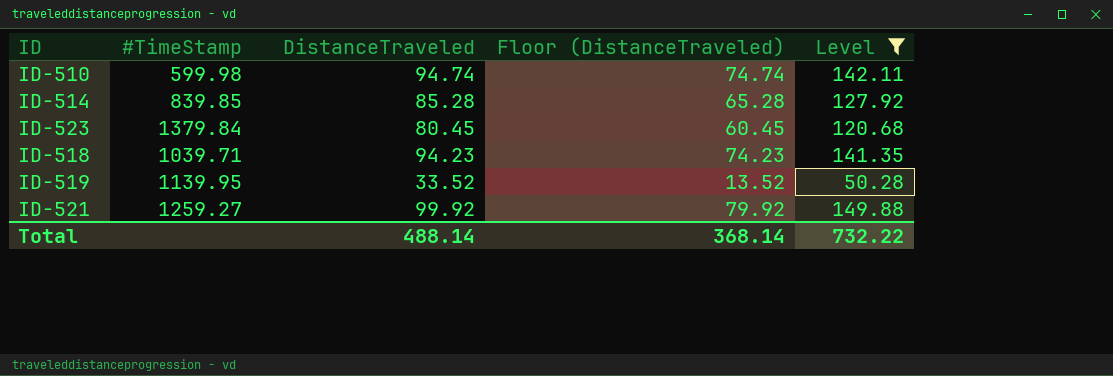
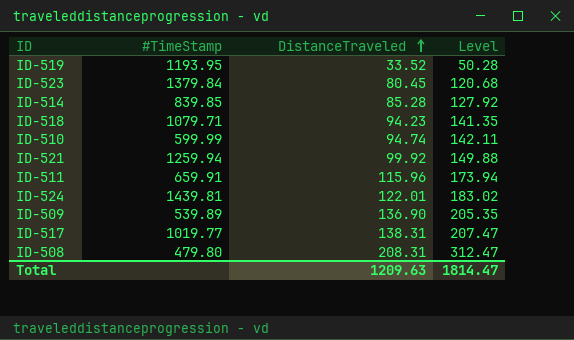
filter: Level <= 149.88 -> none
row order: none -> DistanceTraveled ascending
column Floor (DistanceTraveled) | formula: [DistanceTraveled] - 20 -> none
ID-519 | #TimeStamp: 1139.95 -> 1193.95
ID-518 | #TimeStamp: 1039.71 -> 1079.71
ID-510 | #TimeStamp: 599.98 -> 599.99
ID-521 | #TimeStamp: 1259.27 -> 1259.94
Total | DistanceTraveled: 488.14 -> 1209.63
Total | Level: 732.22 -> 1814.47

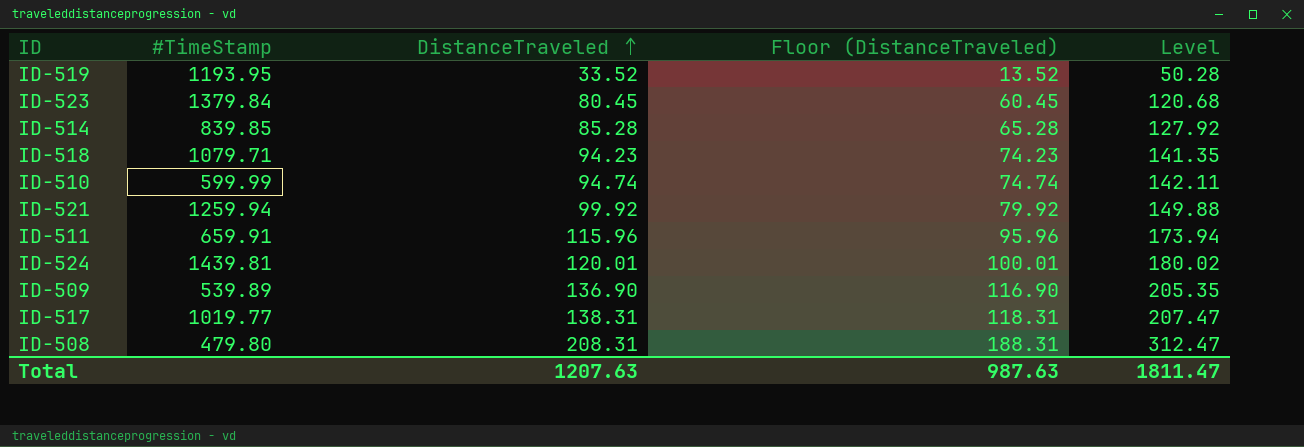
column Floor (DistanceTraveled) | formula: none -> [DistanceTraveled] - 20
ID-524 | DistanceTraveled: 122.01 -> 120.01
ID-524 | Level: 183.02 -> 180.02
Total | DistanceTraveled: 1209.63 -> 1207.63
Total | Level: 1814.47 -> 1811.47

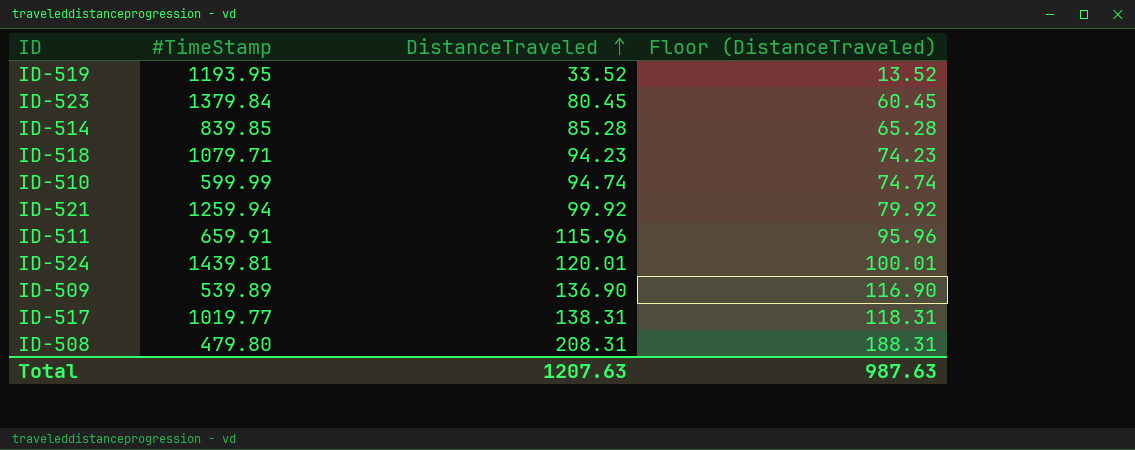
column Level | formula: [DistanceTraveled] * 1.5 -> none

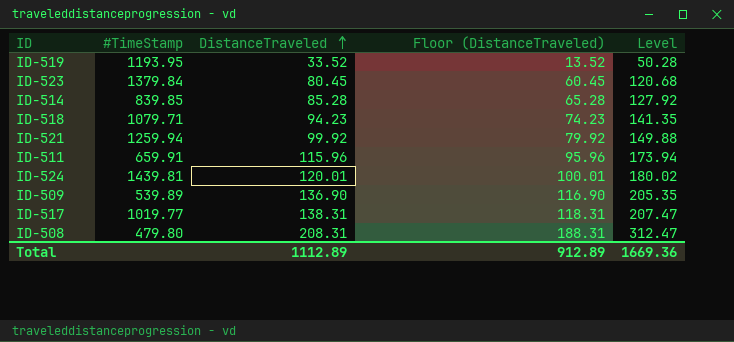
column Level | formula: none -> [DistanceTraveled] * 1.5
row ID-510: 599.99 | 94.74 | 74.74 -> none
Total | DistanceTraveled: 1207.63 -> 1112.89
Total | Floor (DistanceTraveled): 987.63 -> 912.89

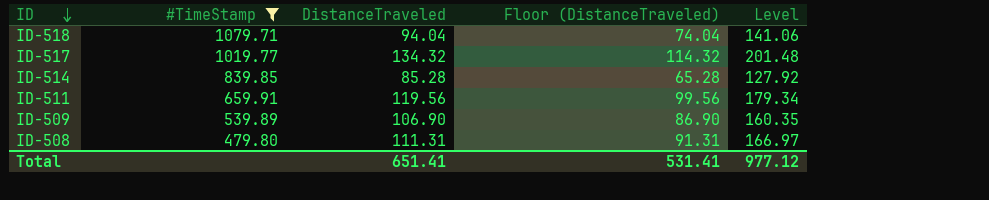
filter: none -> #TimeStamp <= 1079.71
row order: DistanceTraveled ascending -> ID descending
ID-518 | DistanceTraveled: 94.23 -> 94.04
ID-518 | Floor (DistanceTraveled): 74.23 -> 74.04
ID-518 | Level: 141.35 -> 141.06
ID-517 | DistanceTraveled: 138.31 -> 134.32
ID-517 | Floor (DistanceTraveled): 118.31 -> 114.32
ID-517 | Level: 207.47 -> 201.48
ID-511 | DistanceTraveled: 115.96 -> 119.56
ID-511 | Floor (DistanceTraveled): 95.96 -> 99.56
ID-511 | Level: 173.94 -> 179.34
ID-509 | DistanceTraveled: 136.90 -> 106.90
ID-509 | Floor (DistanceTraveled): 116.90 -> 86.90
ID-509 | Level: 205.35 -> 160.35
ID-508 | DistanceTraveled: 208.31 -> 111.31
ID-508 | Floor (DistanceTraveled): 188.31 -> 91.31
ID-508 | Level: 312.47 -> 166.97
Total | DistanceTraveled: 1112.89 -> 651.41
Total | Floor (DistanceTraveled): 912.89 -> 531.41
Total | Level: 1669.36 -> 977.12

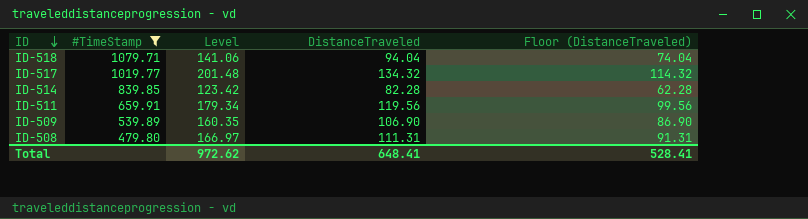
column Level | position: 5 -> 3
ID-514 | Level: 127.92 -> 123.42
ID-514 | DistanceTraveled: 85.28 -> 82.28
ID-514 | Floor (DistanceTraveled): 65.28 -> 62.28
Total | Level: 977.12 -> 972.62
Total | DistanceTraveled: 651.41 -> 648.41
Total | Floor (DistanceTraveled): 531.41 -> 528.41

